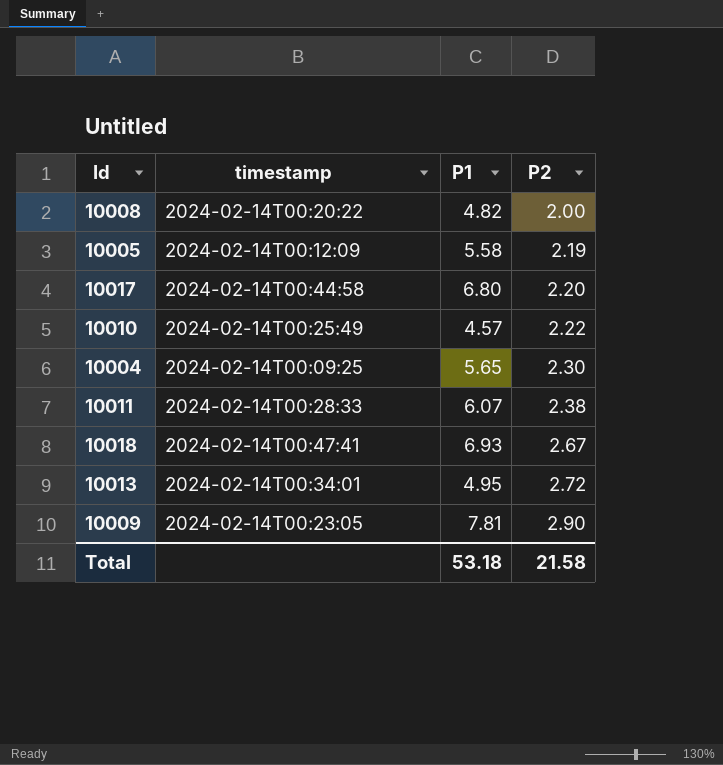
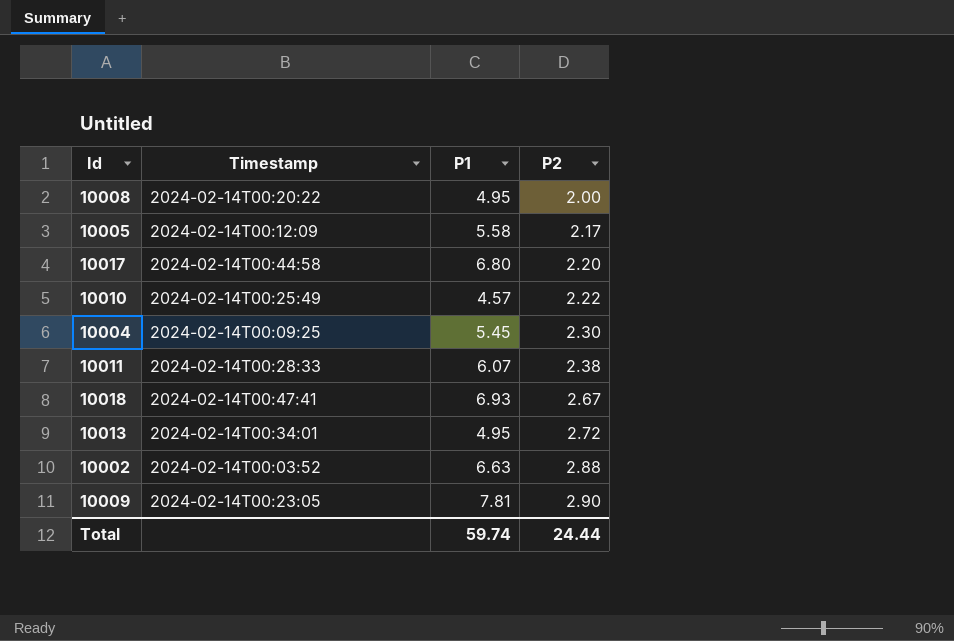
column name: timestamp -> Timestamp
10008 | P1: 4.82 -> 4.95
10005 | P2: 2.19 -> 2.17
10004 | P1: 5.65 -> 5.45
row 10002: none -> 2024-02-14T00:03:52 | 6.63 | 2.88
Total | P1: 53.18 -> 59.74
Total | P2: 21.58 -> 24.44

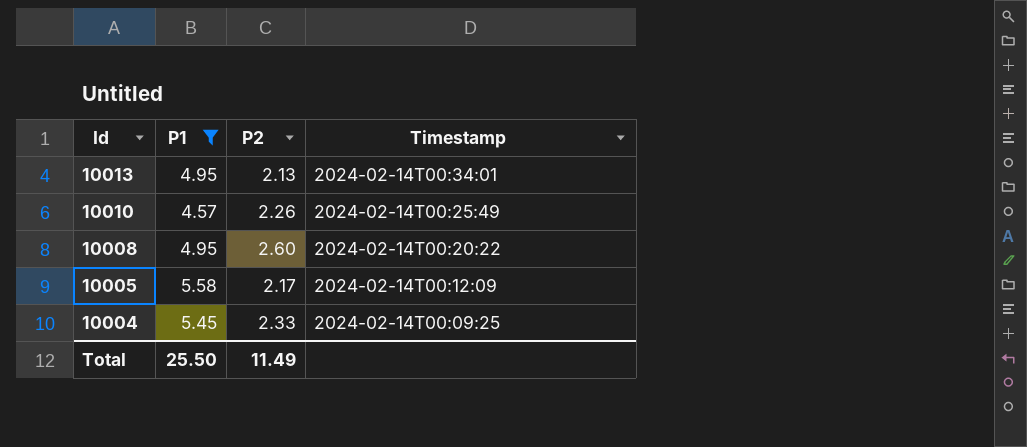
filter: none -> P1 <= 5.58
row order: P2 ascending -> Id descending
column Timestamp | position: 2 -> 4
10013 | P2: 2.72 -> 2.13
10010 | P2: 2.22 -> 2.26
10008 | P2: 2.00 -> 2.60
10004 | P2: 2.30 -> 2.33
Total | P1: 59.74 -> 25.50
Total | P2: 24.44 -> 11.49

